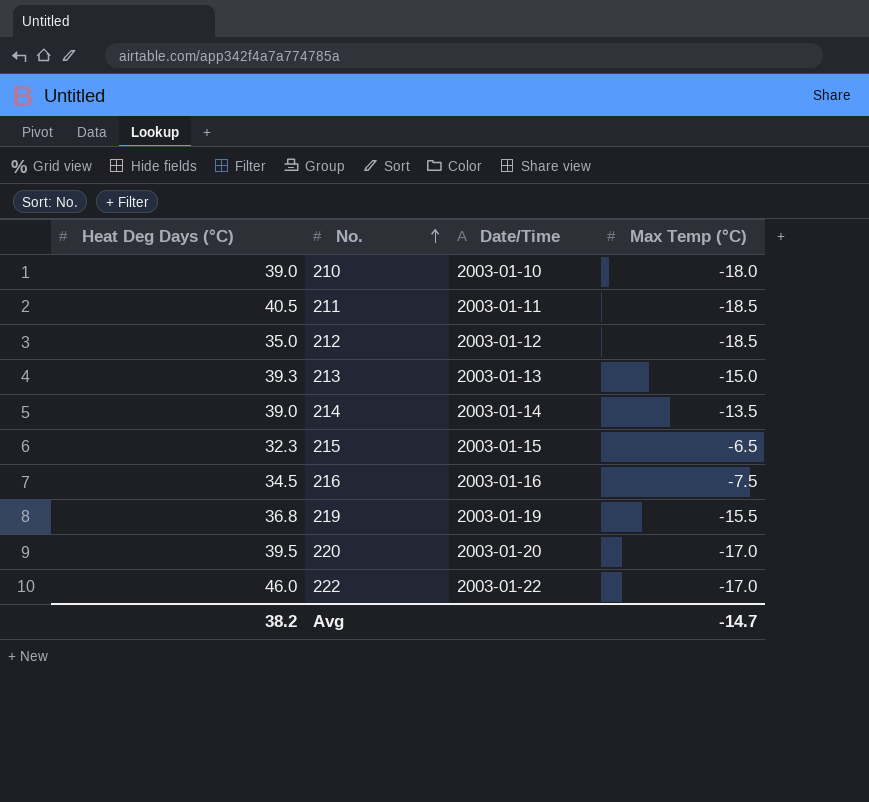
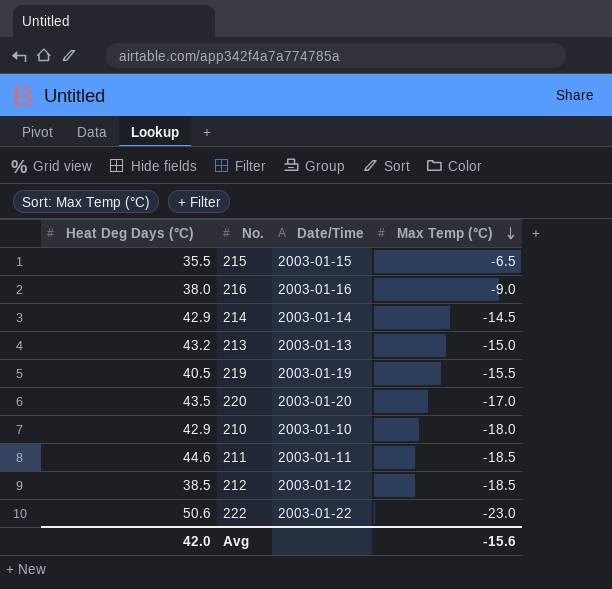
row order: No. ascending -> Max Temp (°C) descending
215 | Heat Deg Days (°C): 32.3 -> 35.5
216 | Heat Deg Days (°C): 34.5 -> 38.0
216 | Max Temp (°C): -7.5 -> -9.0
214 | Heat Deg Days (°C): 39.0 -> 42.9
214 | Max Temp (°C): -13.5 -> -14.5
213 | Heat Deg Days (°C): 39.3 -> 43.2
219 | Heat Deg Days (°C): 36.8 -> 40.5
220 | Heat Deg Days (°C): 39.5 -> 43.5
210 | Heat Deg Days (°C): 39.0 -> 42.9
211 | Heat Deg Days (°C): 40.5 -> 44.6
212 | Heat Deg Days (°C): 35.0 -> 38.5
222 | Heat Deg Days (°C): 46.0 -> 50.6
222 | Max Temp (°C): -17.0 -> -23.0
Avg | Heat Deg Days (°C): 38.2 -> 42.0
Avg | Max Temp (°C): -14.7 -> -15.6

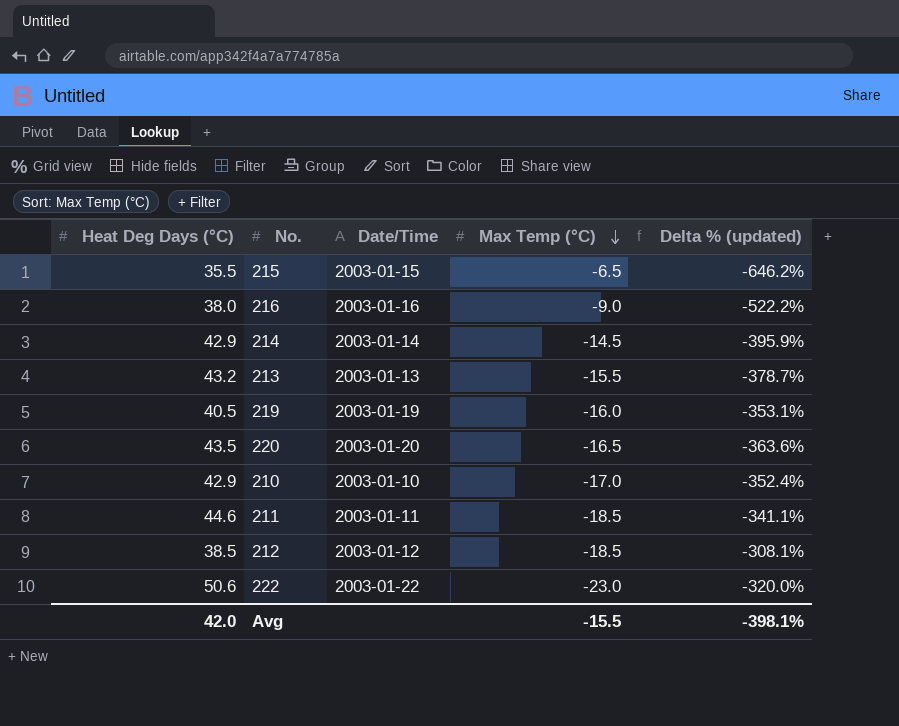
column Delta % (updated) | formula: none -> ([Heat Deg Days (°C)] - [Max Temp (°C)]) / [Max Temp (°C)]
213 | Max Temp (°C): -15.0 -> -15.5
219 | Max Temp (°C): -15.5 -> -16.0
220 | Max Temp (°C): -17.0 -> -16.5
210 | Max Temp (°C): -18.0 -> -17.0
Avg | Max Temp (°C): -15.6 -> -15.5

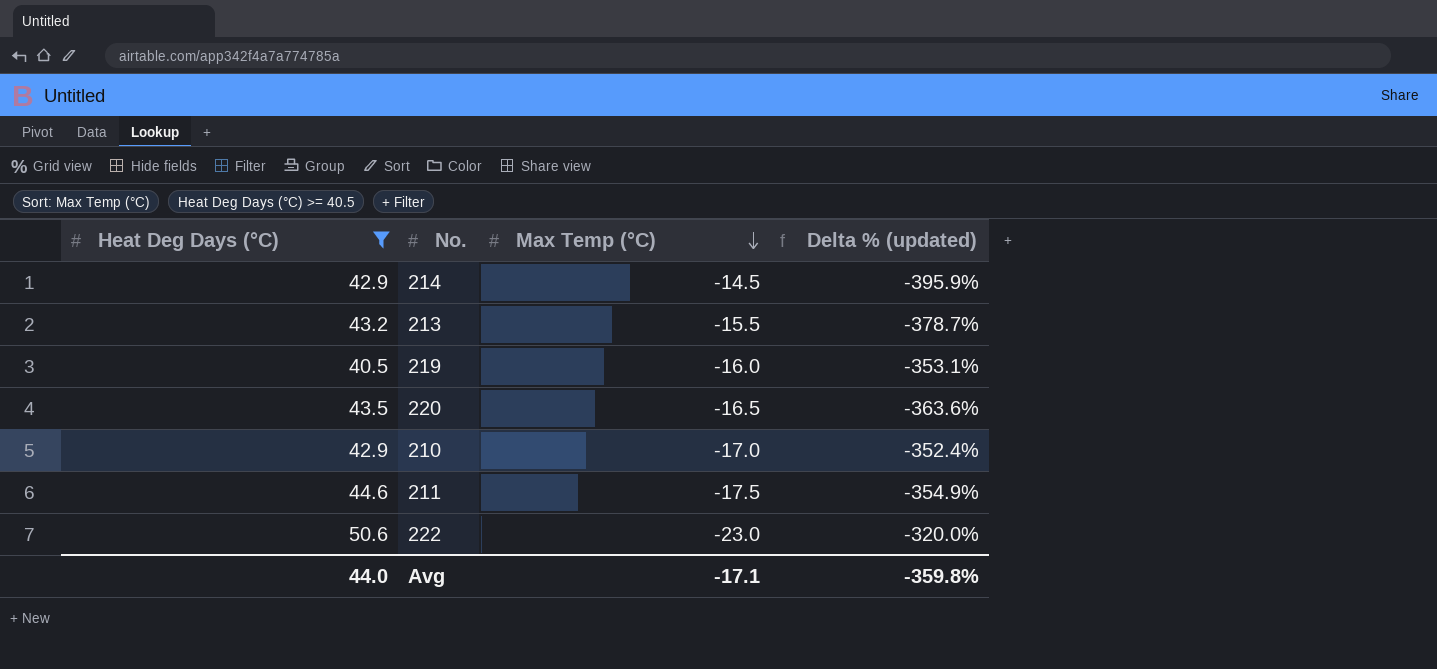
filter: none -> Heat Deg Days (°C) >= 40.5
column Date/Time | position: 3 -> none
211 | Max Temp (°C): -18.5 -> -17.5
211 | Delta % (updated): -341.1% -> -354.9%
Avg | Heat Deg Days (°C): 42.0 -> 44.0
Avg | Max Temp (°C): -15.5 -> -17.1
Avg | Delta % (updated): -398.1% -> -359.8%

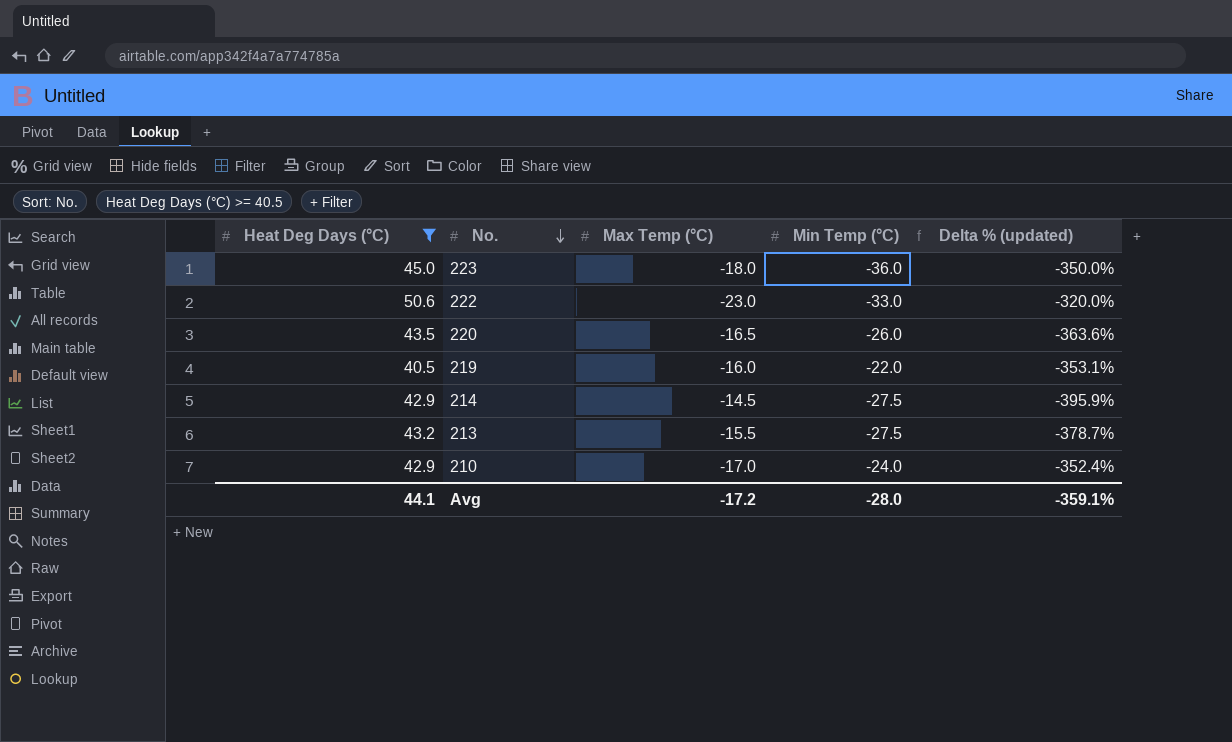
row order: Max Temp (°C) descending -> No. descending
column Min Temp (°C) | position: none -> 4
row 211: 44.6 | -17.5 | -354.9% -> none
row 223: none -> 45.0 | -18.0 | -36.0 | -350.0%
Avg | Heat Deg Days (°C): 44.0 -> 44.1
Avg | Max Temp (°C): -17.1 -> -17.2
Avg | Delta % (updated): -359.8% -> -359.1%

